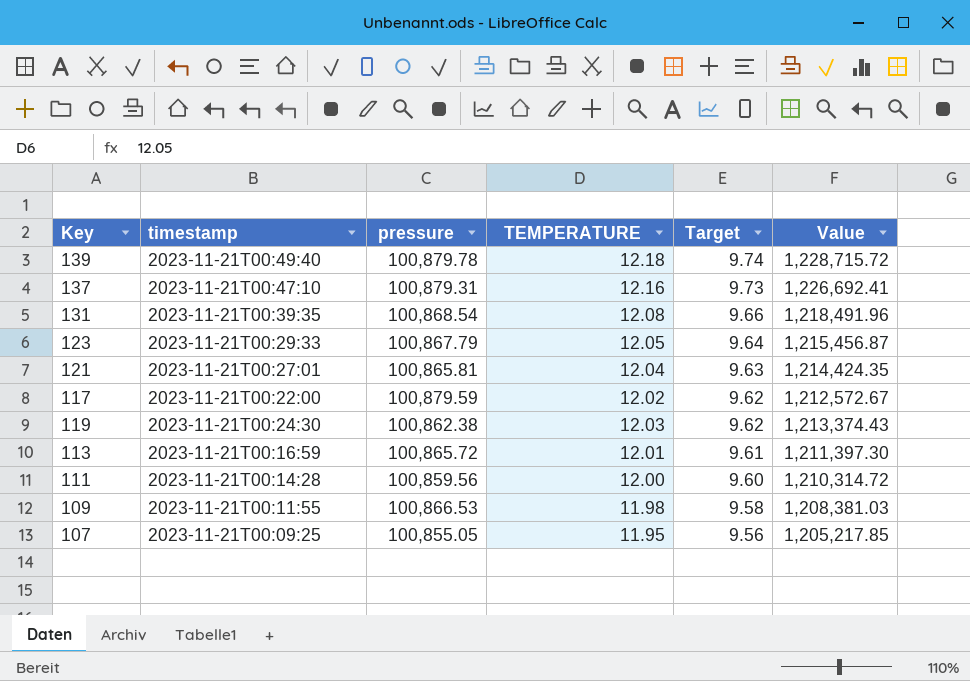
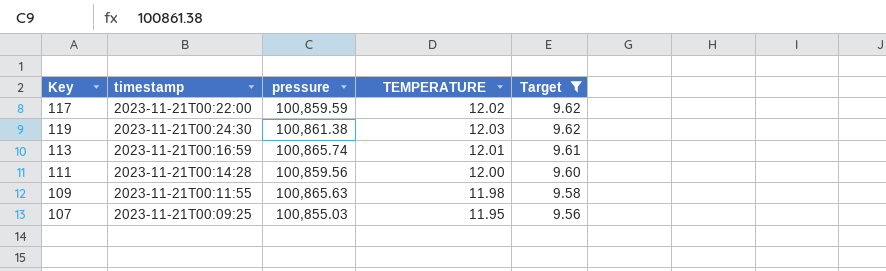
filter: none -> Target <= 9.62
column Value | formula: [pressure] * [TEMPERATURE] -> none
117 | pressure: 100,879.59 -> 100,859.59
119 | pressure: 100,862.38 -> 100,861.38
113 | pressure: 100,865.72 -> 100,865.74
109 | pressure: 100,866.53 -> 100,865.63
107 | pressure: 100,855.05 -> 100,855.03

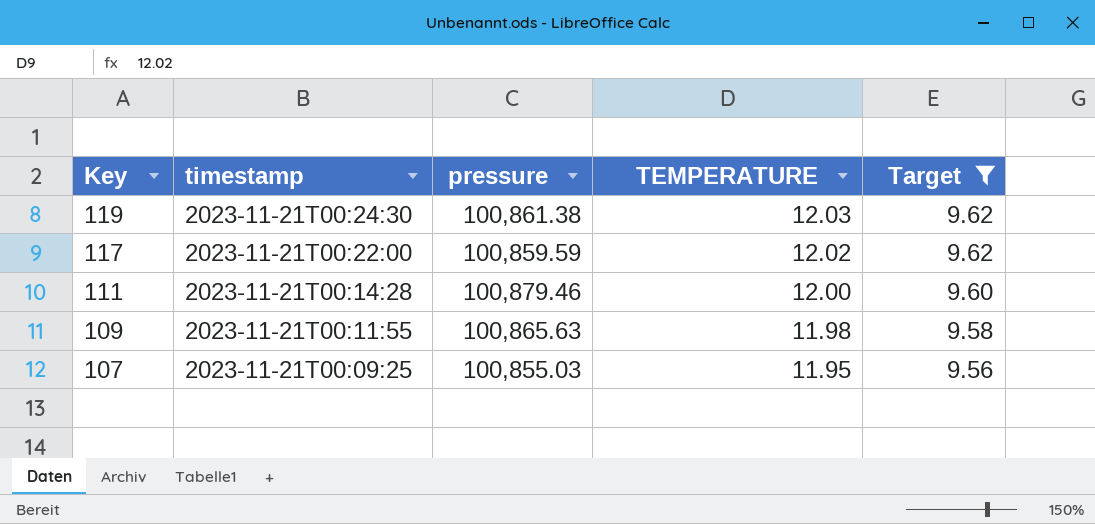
row order: Target descending -> Key descending
row 113: 2023-11-21T00:16:59 | 100,865.74 | 12.01 | 9.61 -> none
111 | pressure: 100,859.56 -> 100,879.46

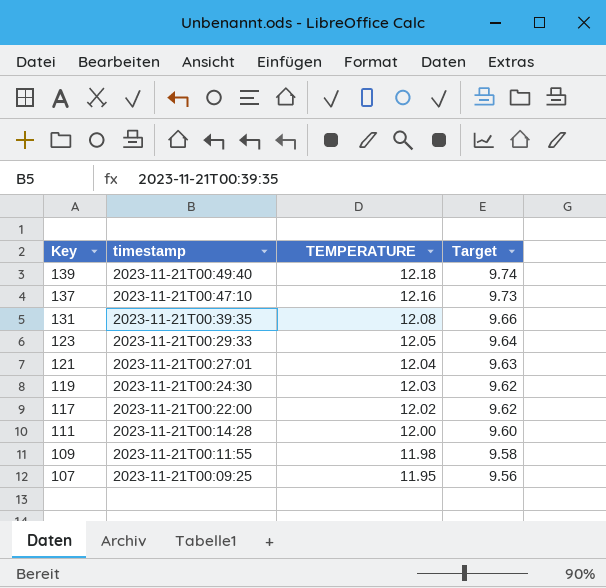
filter: Target <= 9.62 -> none
column pressure | position: 3 -> none

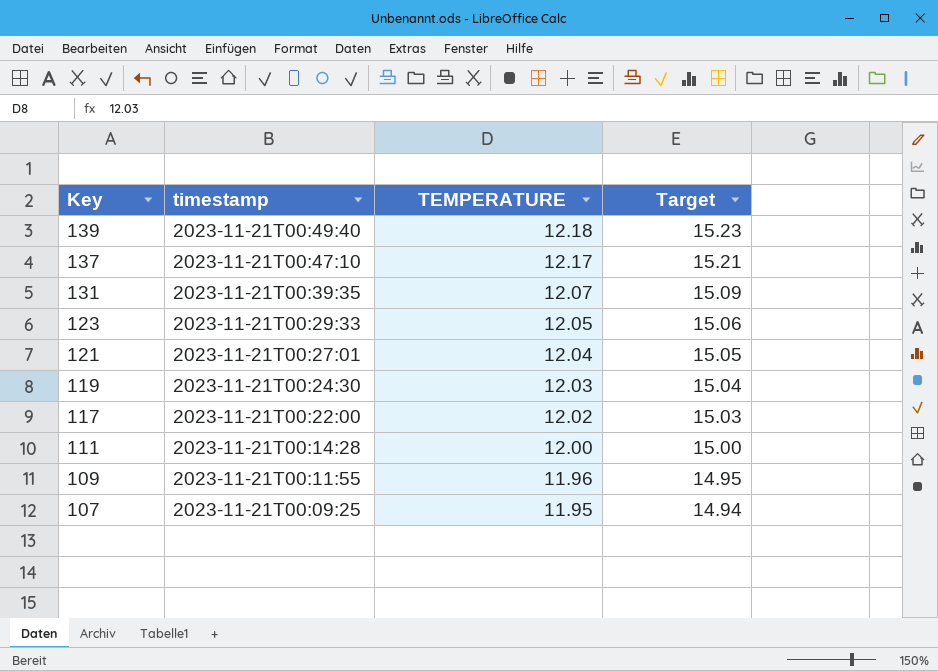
column Target | formula: [TEMPERATURE] * 0.8 -> [TEMPERATURE] * 1.25
137 | TEMPERATURE: 12.16 -> 12.17
131 | TEMPERATURE: 12.08 -> 12.07
109 | TEMPERATURE: 11.98 -> 11.96

